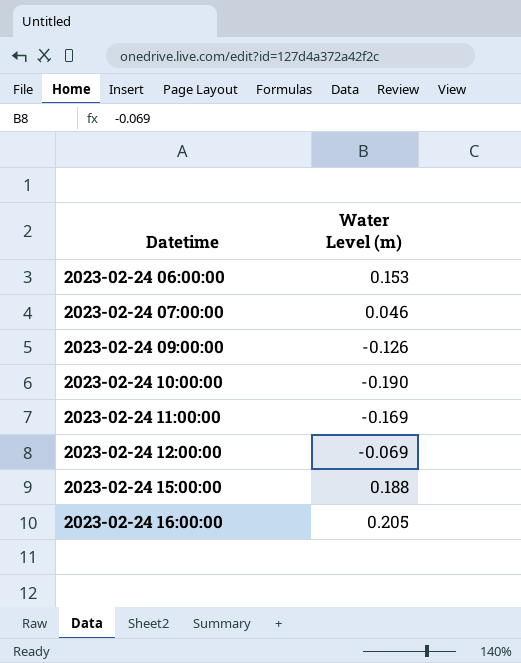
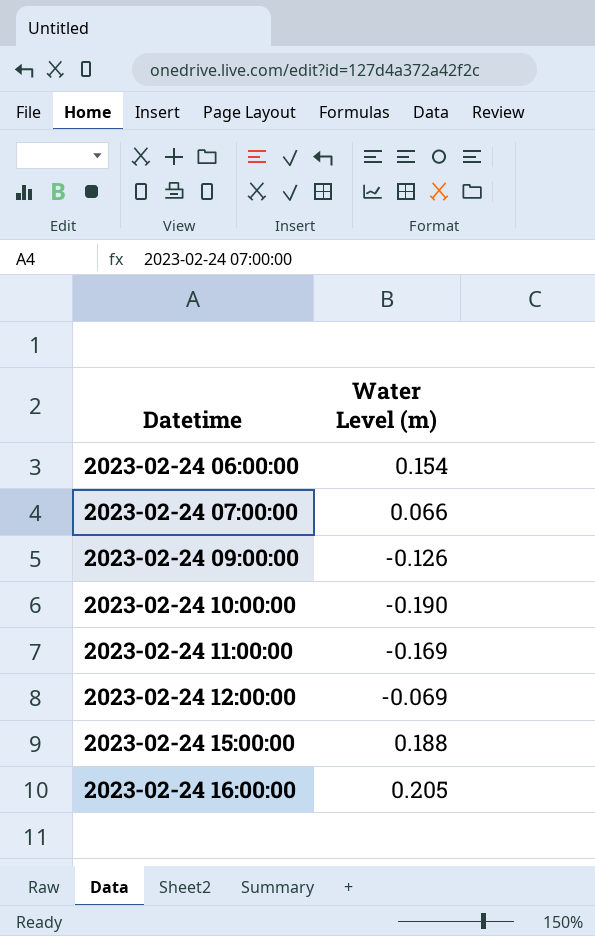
2023-02-24 06:00:00 | Water Level (m): 0.153 -> 0.154
2023-02-24 07:00:00 | Water Level (m): 0.046 -> 0.066

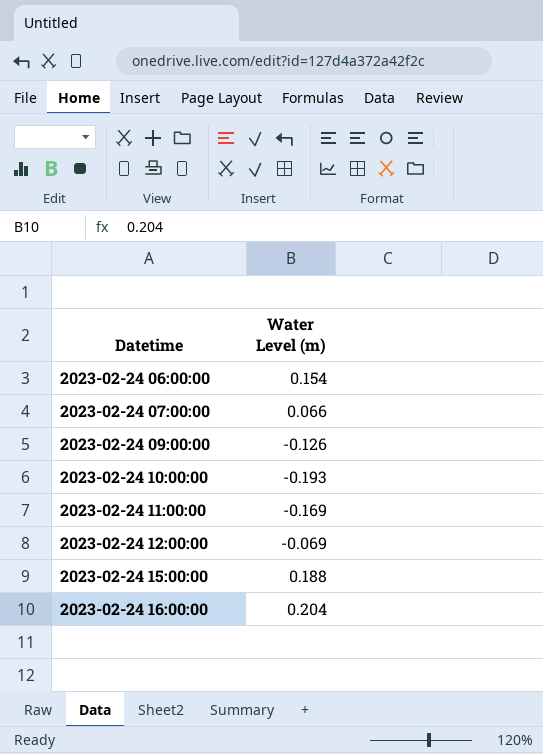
2023-02-24 10:00:00 | Water Level (m): -0.190 -> -0.193
2023-02-24 16:00:00 | Water Level (m): 0.205 -> 0.204

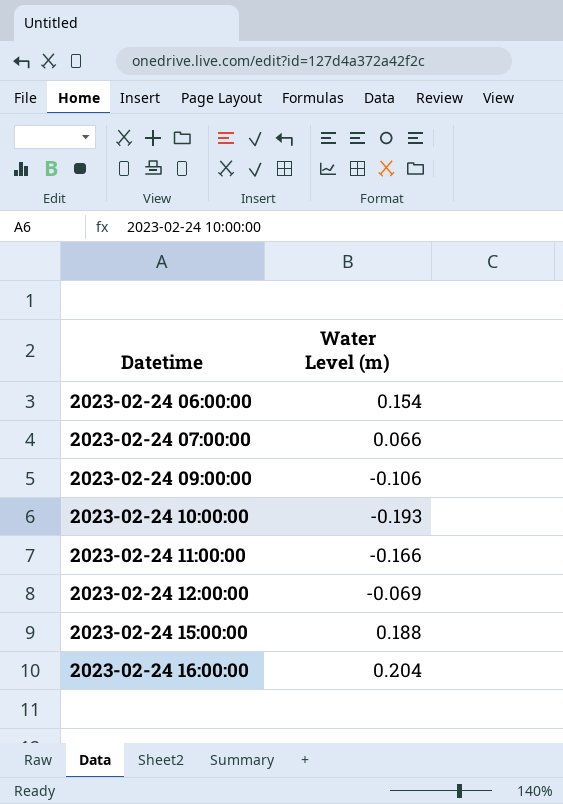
2023-02-24 09:00:00 | Water Level (m): -0.126 -> -0.106
2023-02-24 11:00:00 | Water Level (m): -0.169 -> -0.166

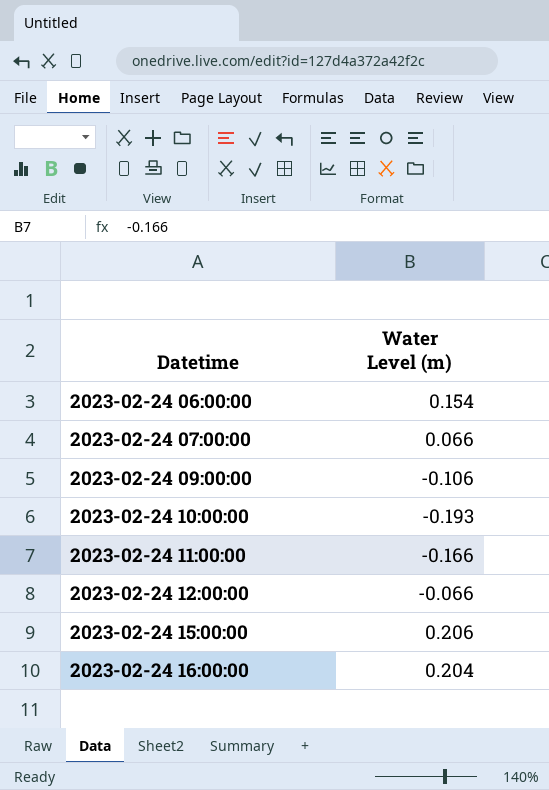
2023-02-24 12:00:00 | Water Level (m): -0.069 -> -0.066
2023-02-24 15:00:00 | Water Level (m): 0.188 -> 0.206

